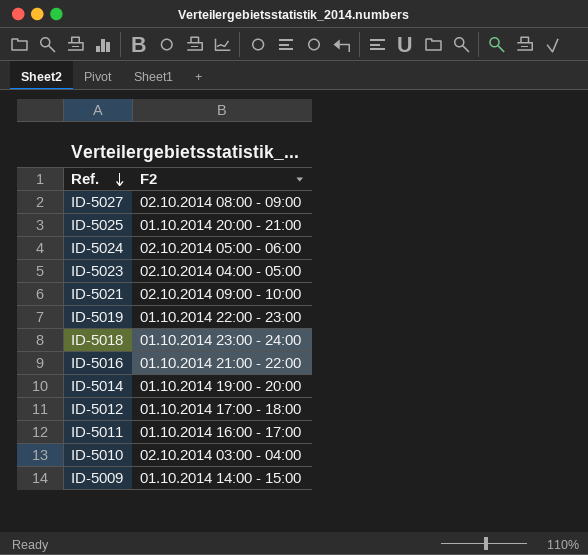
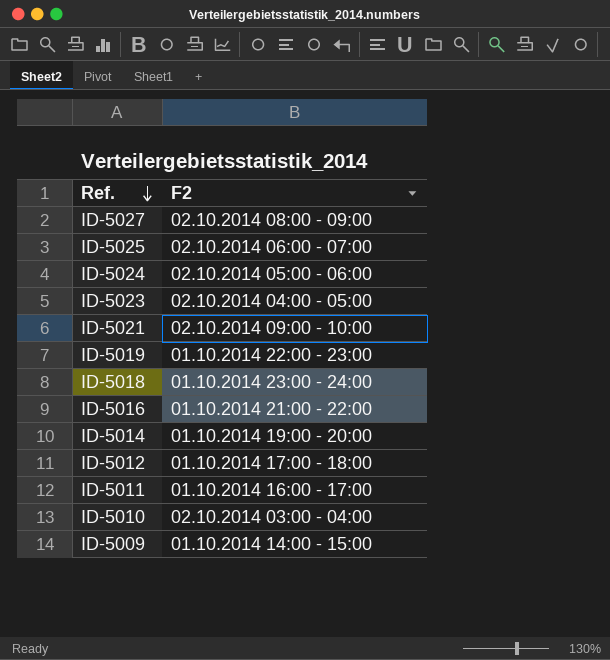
ID-5025 | F2: 01.10.2014 20:00 - 21:00 -> 02.10.2014 06:00 - 07:00

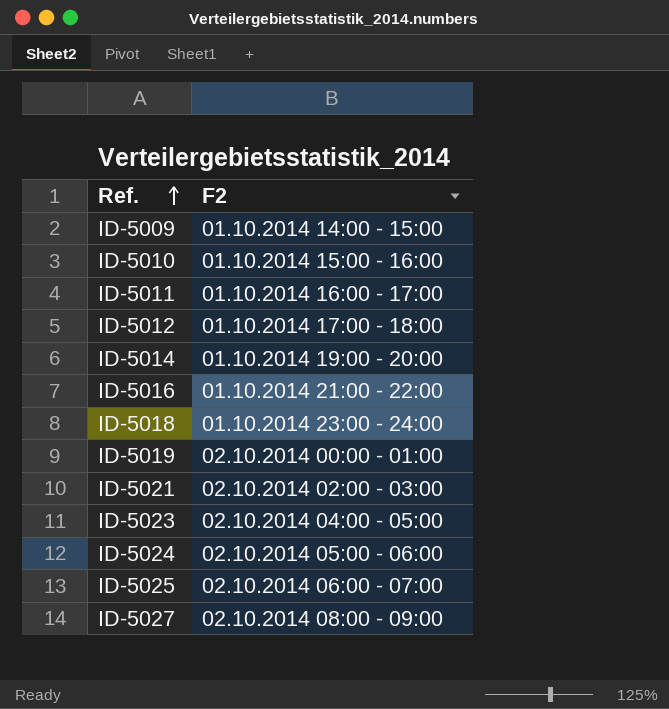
row order: Ref. descending -> Ref. ascending
ID-5010 | F2: 02.10.2014 03:00 - 04:00 -> 01.10.2014 15:00 - 16:00
ID-5019 | F2: 01.10.2014 22:00 - 23:00 -> 02.10.2014 00:00 - 01:00
ID-5021 | F2: 02.10.2014 09:00 - 10:00 -> 02.10.2014 02:00 - 03:00

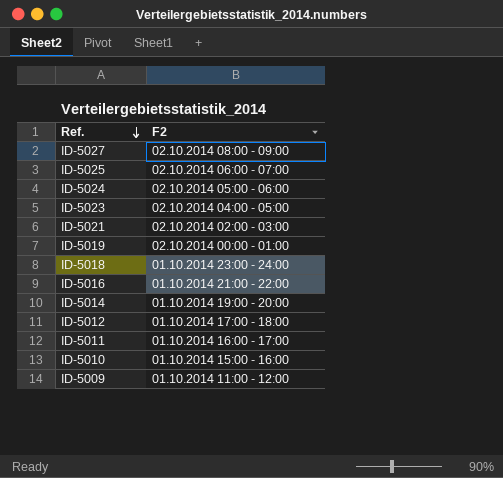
row order: Ref. ascending -> Ref. descending
ID-5009 | F2: 01.10.2014 14:00 - 15:00 -> 01.10.2014 11:00 - 12:00

